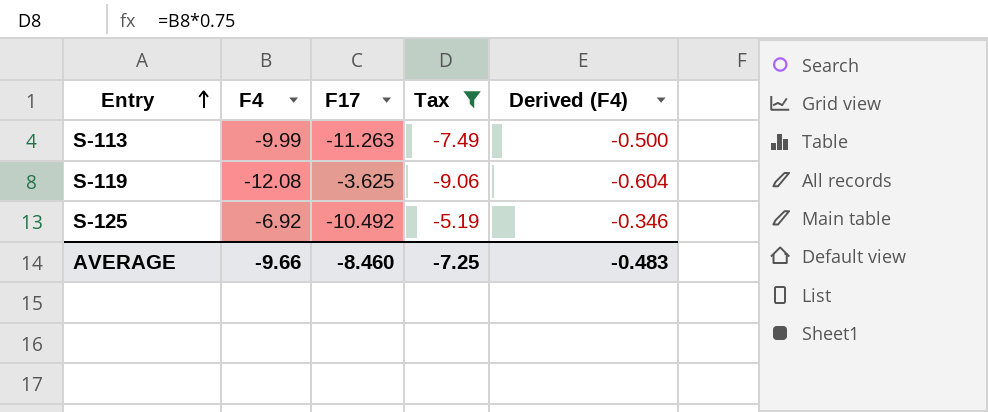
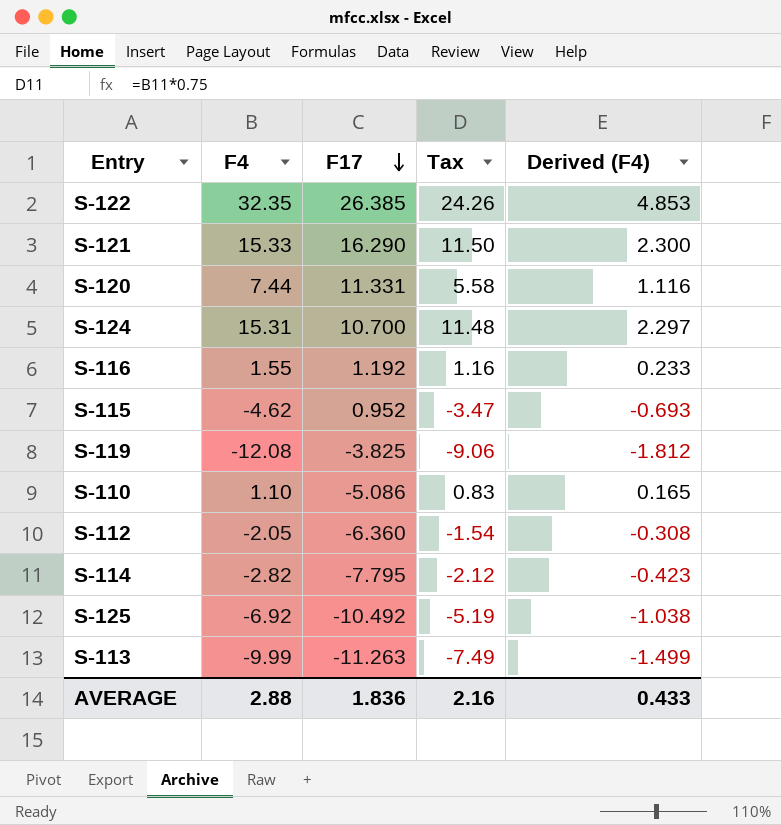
filter: Tax <= -5.19 -> none
row order: Entry ascending -> F17 descending
column Derived (F4) | formula: [F4] * 0.05 -> [F4] * 0.15
S-119 | F17: -3.625 -> -3.825
AVERAGE | F4: -9.66 -> 2.88
AVERAGE | F17: -8.460 -> 1.836
AVERAGE | Tax: -7.25 -> 2.16
AVERAGE | Derived (F4): -0.483 -> 0.433

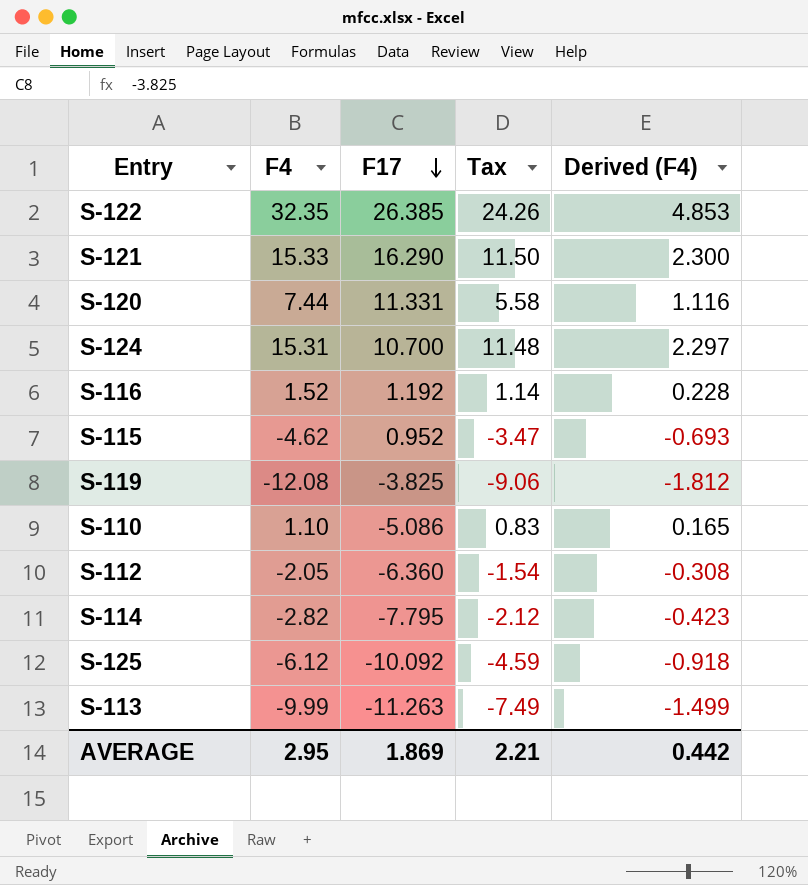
S-116 | F4: 1.55 -> 1.52
S-116 | Tax: 1.16 -> 1.14
S-116 | Derived (F4): 0.233 -> 0.228
S-125 | F4: -6.92 -> -6.12
S-125 | F17: -10.492 -> -10.092
S-125 | Tax: -5.19 -> -4.59
S-125 | Derived (F4): -1.038 -> -0.918
AVERAGE | F4: 2.88 -> 2.95
AVERAGE | F17: 1.836 -> 1.869
AVERAGE | Tax: 2.16 -> 2.21
AVERAGE | Derived (F4): 0.433 -> 0.442

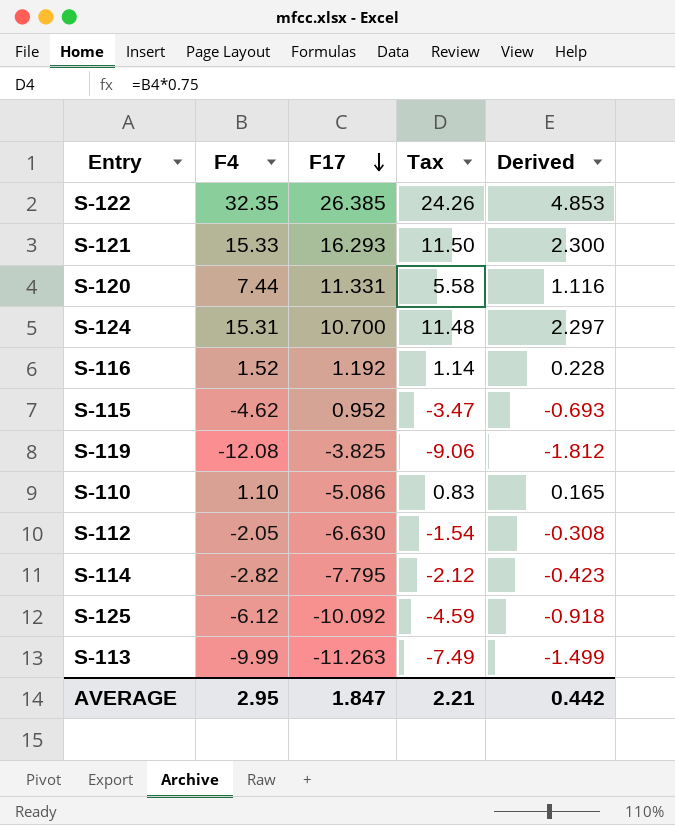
column name: Derived (F4) -> Derived
S-121 | F17: 16.290 -> 16.293
S-112 | F17: -6.360 -> -6.630
AVERAGE | F17: 1.869 -> 1.847

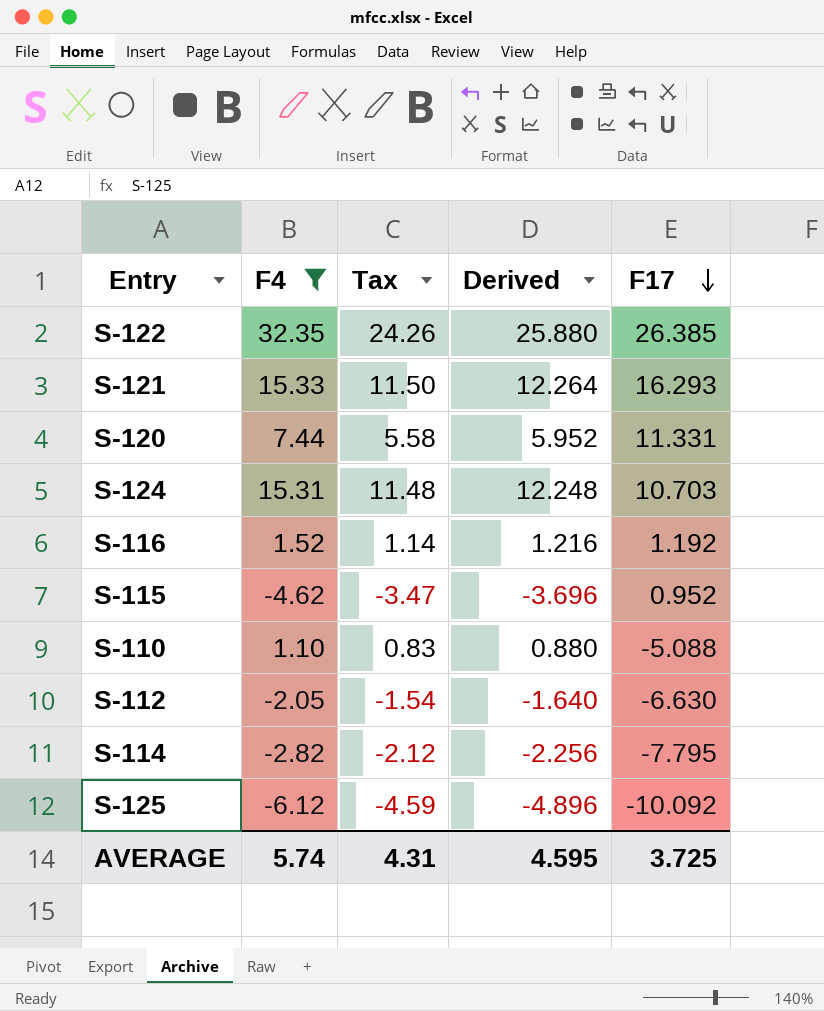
filter: none -> F4 >= -6.12
column Derived | formula: [F4] * 0.15 -> [F4] * 0.8
column F17 | position: 3 -> 5
S-124 | F17: 10.700 -> 10.703
S-110 | F17: -5.086 -> -5.088
AVERAGE | F4: 2.95 -> 5.74
AVERAGE | Tax: 2.21 -> 4.31
AVERAGE | Derived: 0.442 -> 4.595
AVERAGE | F17: 1.847 -> 3.725

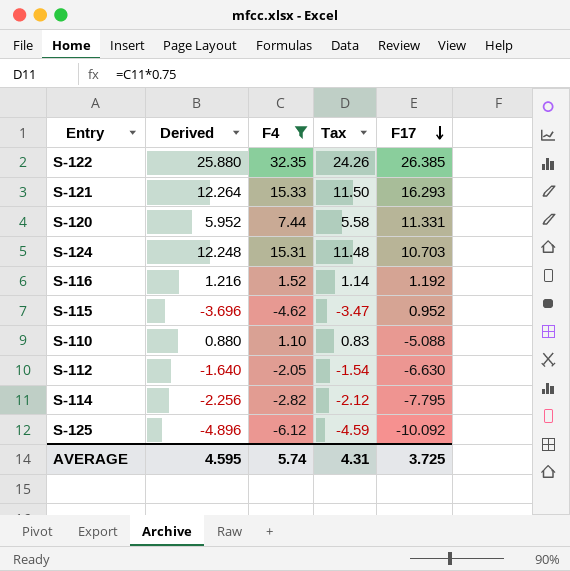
column Derived | position: 4 -> 2

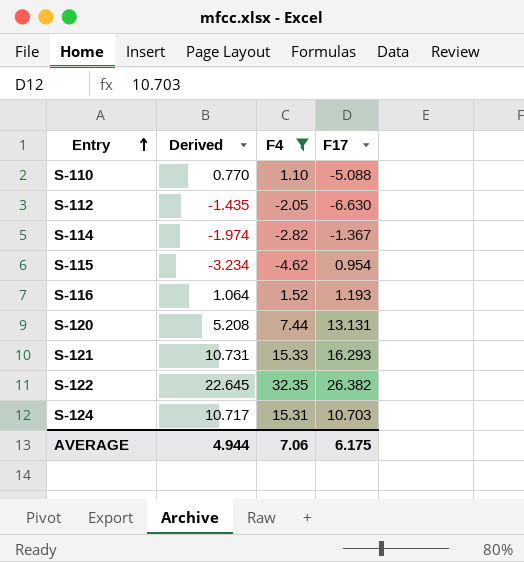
row order: F17 descending -> Entry ascending
column Tax | formula: [F4] * 0.75 -> none
column Derived | formula: [F4] * 0.8 -> [F4] * 0.7
row S-125: -4.896 | -6.12 | -4.59 | -10.092 -> none
S-114 | F17: -7.795 -> -1.367
S-115 | F17: 0.952 -> 0.954
S-116 | F17: 1.192 -> 1.193
S-120 | F17: 11.331 -> 13.131
S-122 | F17: 26.385 -> 26.382
AVERAGE | Derived: 4.595 -> 4.944
AVERAGE | F4: 5.74 -> 7.06
AVERAGE | F17: 3.725 -> 6.175

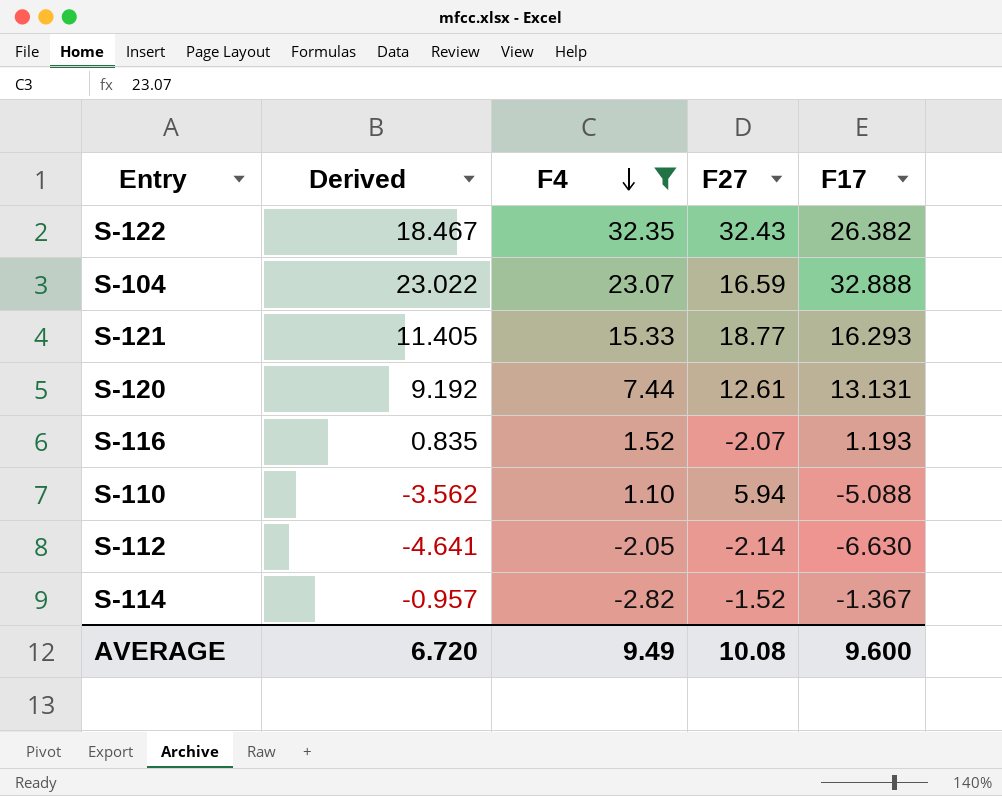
row order: Entry ascending -> F4 descending
column Derived | formula: [F4] * 0.7 -> [F17] * 0.7
column F27 | position: none -> 4
row S-115: -3.234 | -4.62 | 0.954 -> none
row S-124: 10.717 | 15.31 | 10.703 -> none
row S-104: none -> 23.022 | 23.07 | 16.59 | 32.888
AVERAGE | Derived: 4.944 -> 6.720
AVERAGE | F4: 7.06 -> 9.49
AVERAGE | F17: 6.175 -> 9.600

